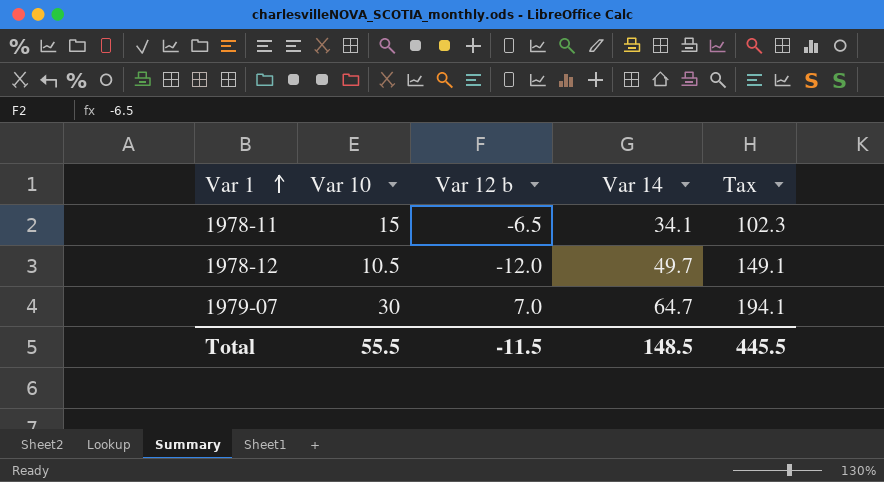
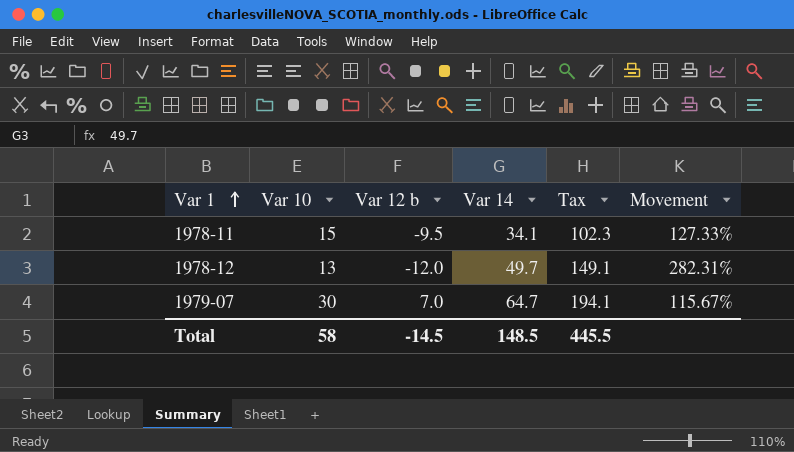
column Movement | formula: none -> ([Var 14] - [Var 10]) / [Var 10]
1978-11 | Var 12 b: -6.5 -> -9.5
1978-12 | Var 10: 10.5 -> 13
Total | Var 10: 55.5 -> 58
Total | Var 12 b: -11.5 -> -14.5

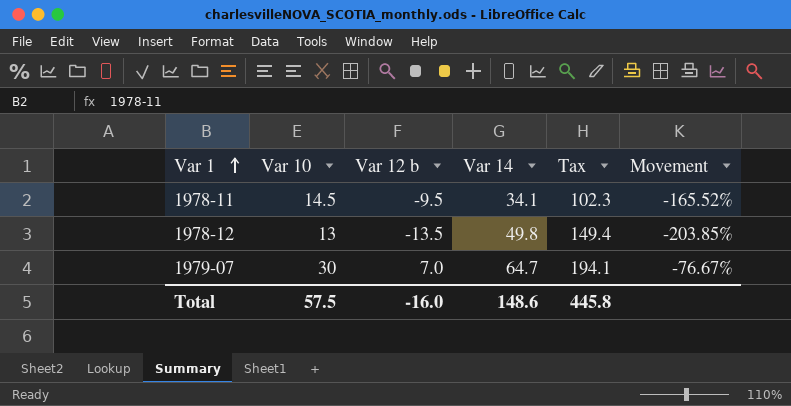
column Movement | formula: ([Var 14] - [Var 10]) / [Var 10] -> ([Var 12 b] - [Var 10]) / [Var 10]
1978-11 | Var 10: 15 -> 14.5
1978-12 | Var 12 b: -12.0 -> -13.5
1978-12 | Var 14: 49.7 -> 49.8
1978-12 | Tax: 149.1 -> 149.4
Total | Var 10: 58 -> 57.5
Total | Var 12 b: -14.5 -> -16.0
Total | Var 14: 148.5 -> 148.6
Total | Tax: 445.5 -> 445.8

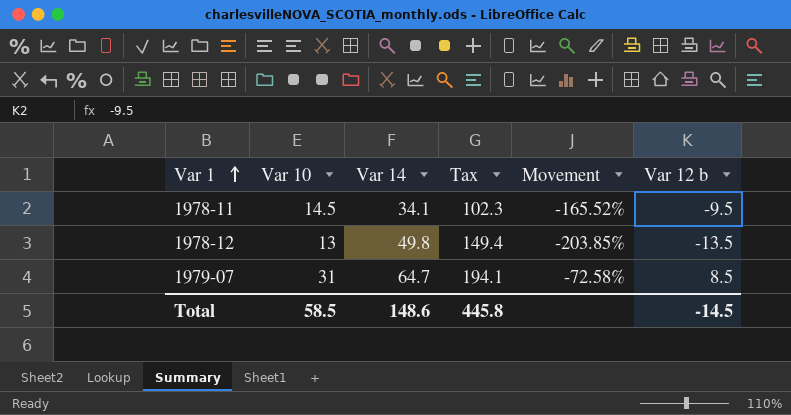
column Var 12 b | position: 3 -> 6
1979-07 | Var 10: 30 -> 31
1979-07 | Movement: -76.67% -> -72.58%
1979-07 | Var 12 b: 7.0 -> 8.5
Total | Var 10: 57.5 -> 58.5
Total | Var 12 b: -16.0 -> -14.5

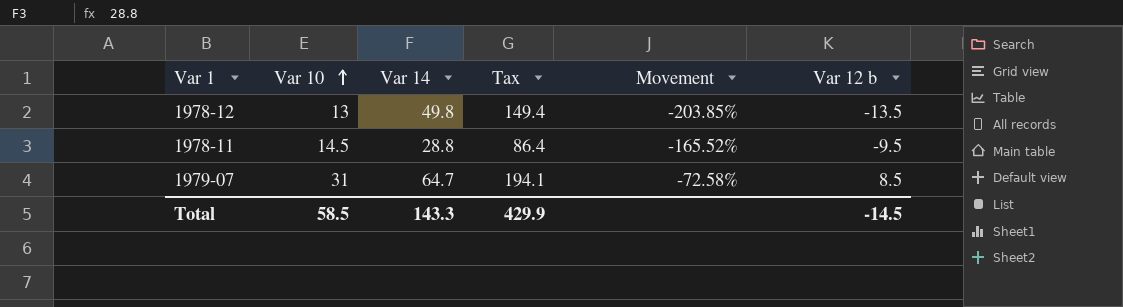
row order: Var 1 ascending -> Var 10 ascending
1978-11 | Var 14: 34.1 -> 28.8
1978-11 | Tax: 102.3 -> 86.4
Total | Var 14: 148.6 -> 143.3
Total | Tax: 445.8 -> 429.9

